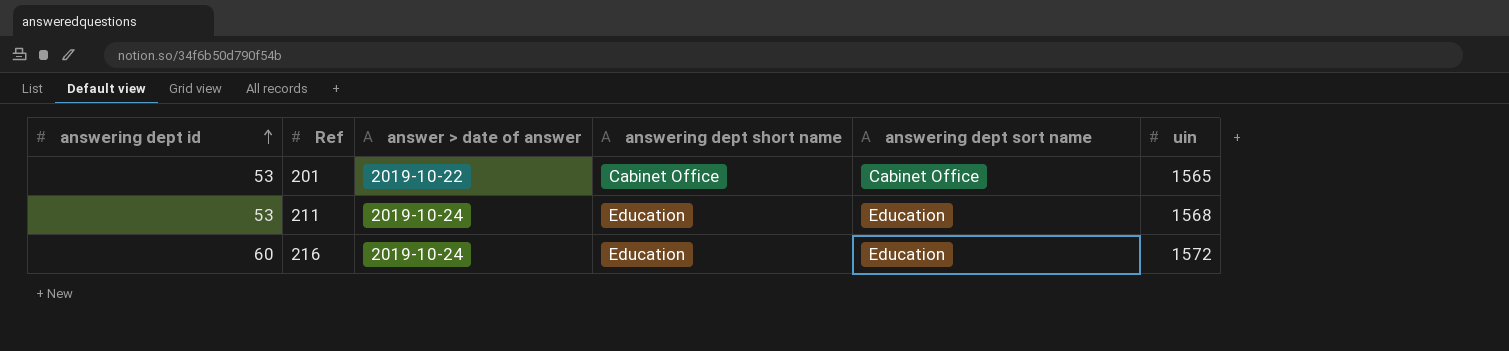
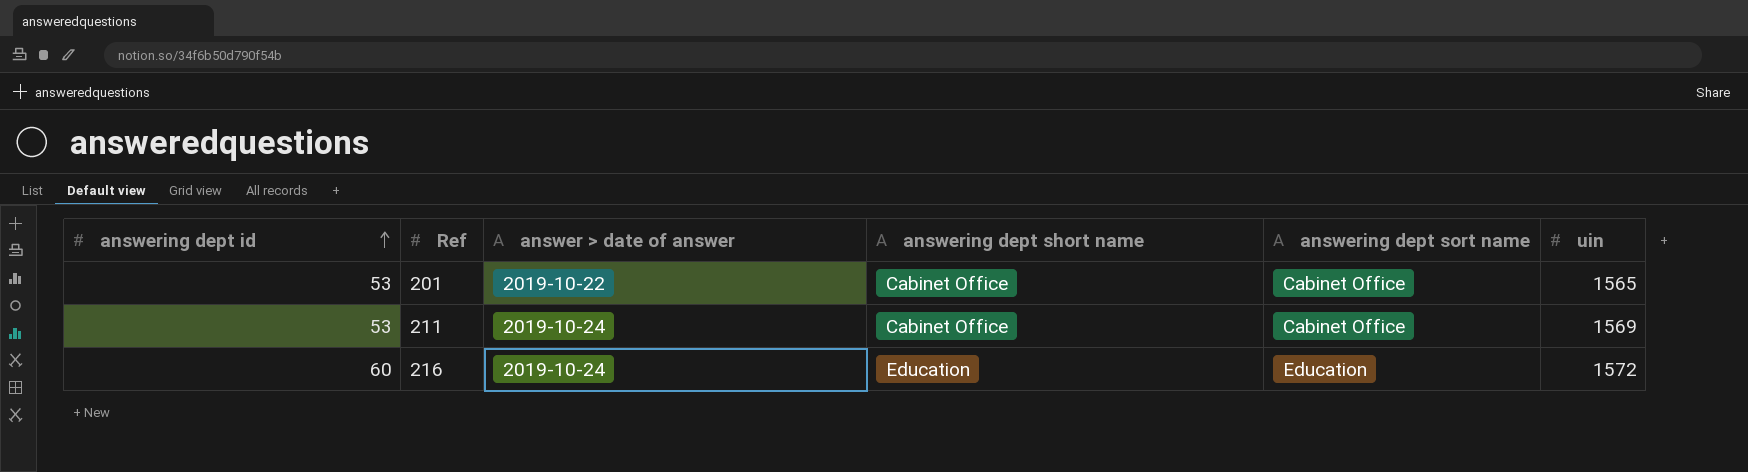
211 | answering dept short name: Education -> Cabinet Office
211 | answering dept sort name: Education -> Cabinet Office
211 | uin: 1568 -> 1569

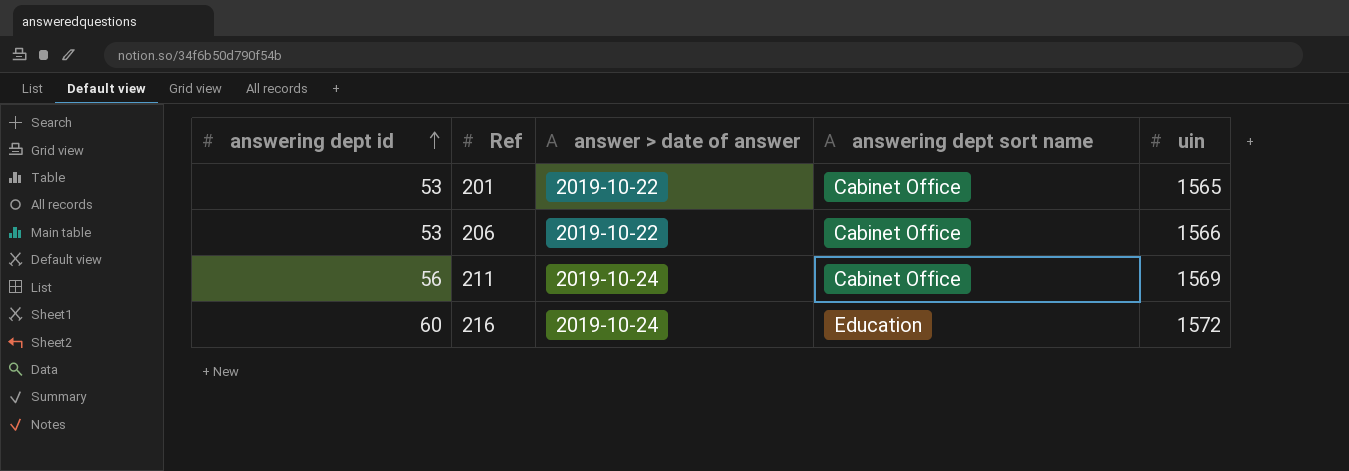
column answering dept short name | position: 4 -> none
row 206: none -> 53 | 2019-10-22 | Cabinet Office | 1566
211 | answering dept id: 53 -> 56

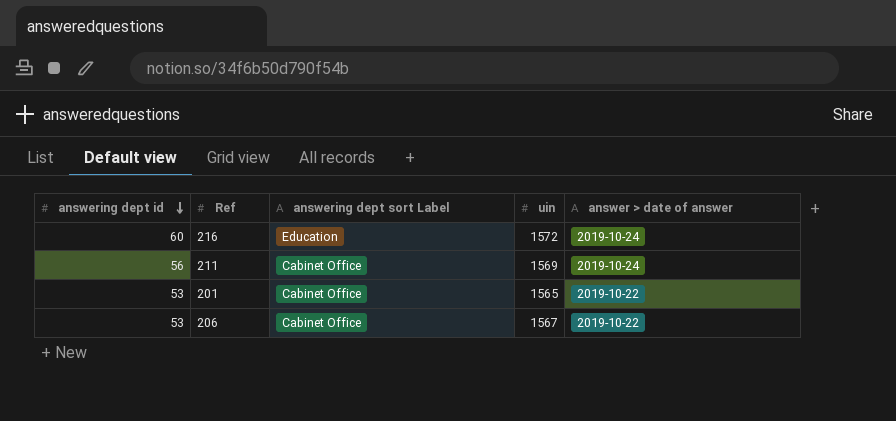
row order: answering dept id ascending -> answering dept id descending
column name: answering dept sort name -> answering dept sort Label
column answer > date of answer | position: 3 -> 5
206 | uin: 1566 -> 1567

